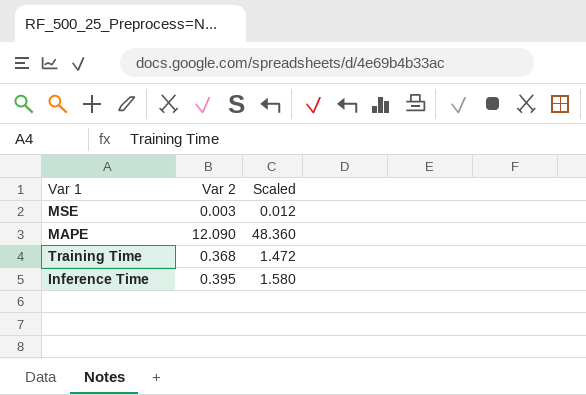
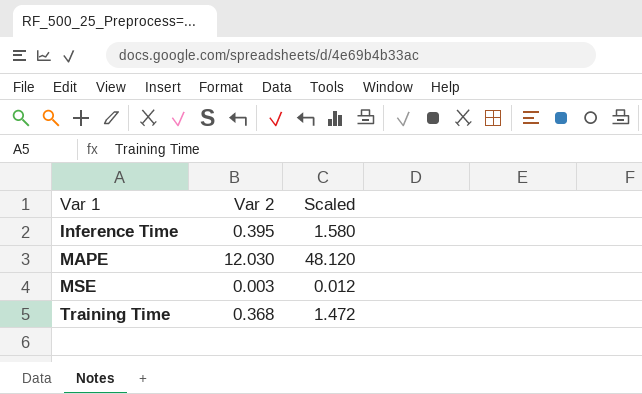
row order: none -> Var 1 ascending
MAPE | Var 2: 12.090 -> 12.030
MAPE | Scaled: 48.360 -> 48.120

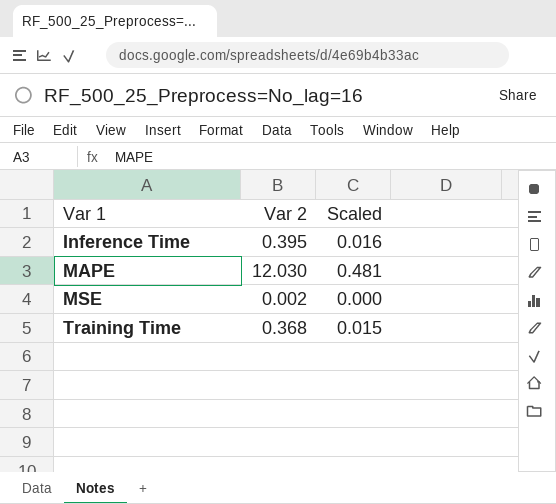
column Scaled | formula: [Var 2] * 4 -> [Var 2] * 0.04
MSE | Var 2: 0.003 -> 0.002

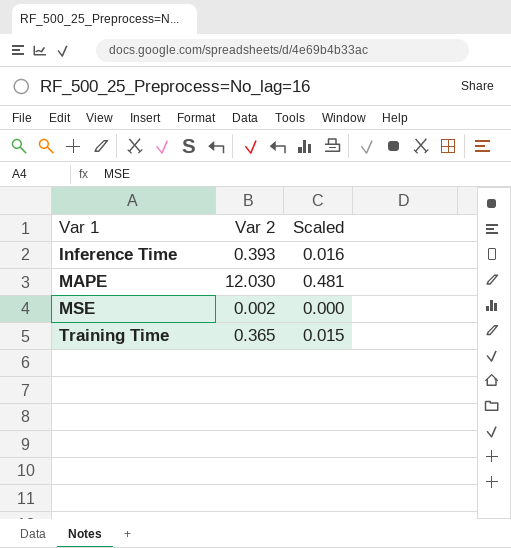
Inference Time | Var 2: 0.395 -> 0.393
Training Time | Var 2: 0.368 -> 0.365

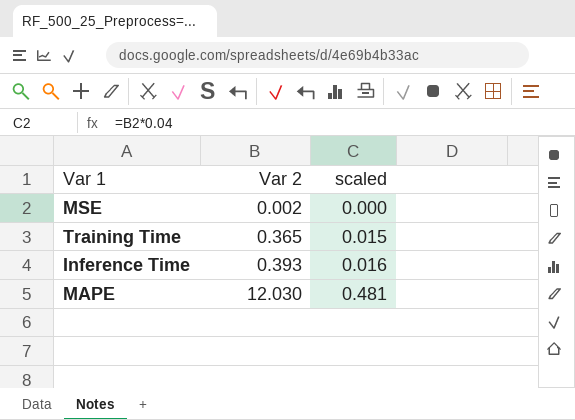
row order: Var 1 ascending -> Var 2 ascending
column name: Scaled -> scaled

